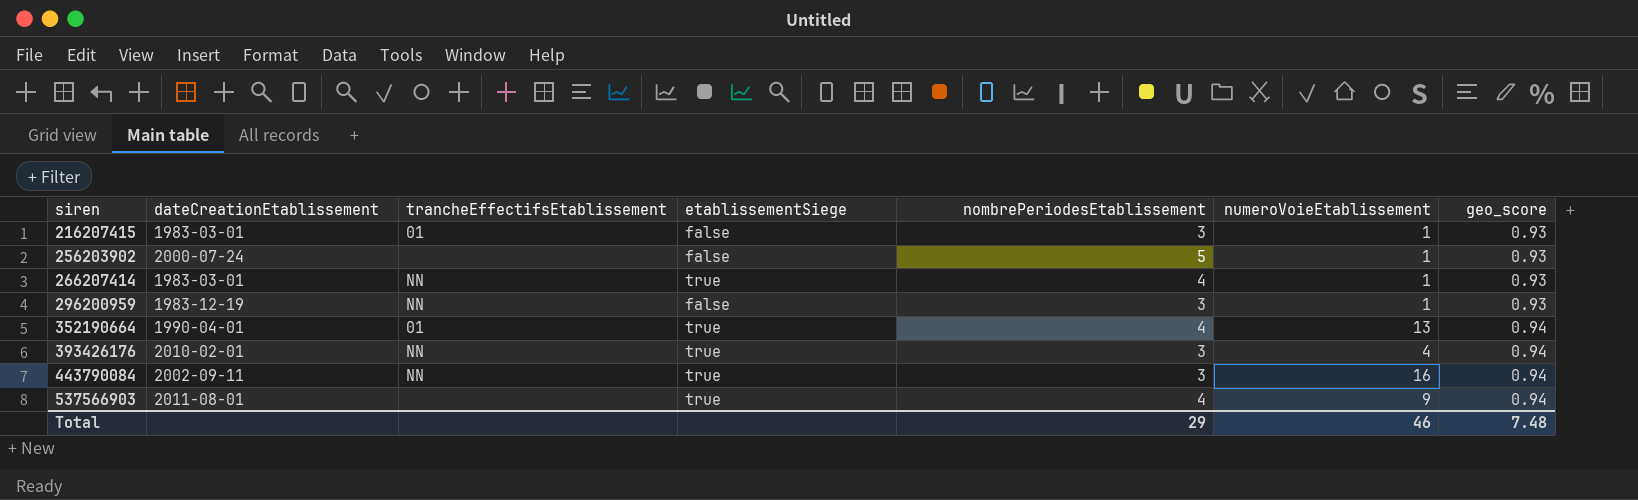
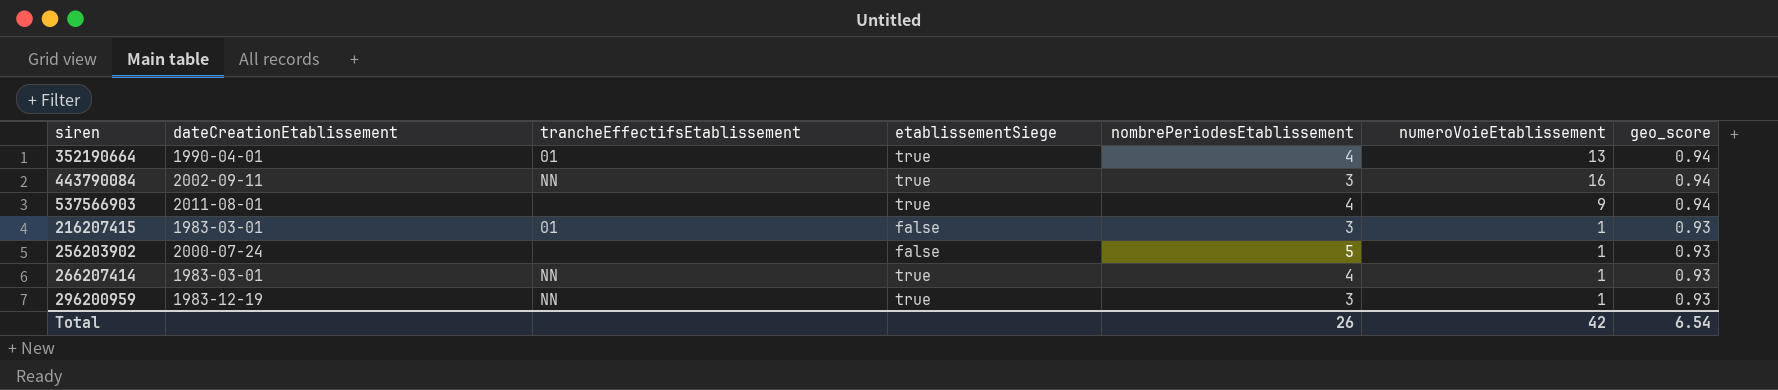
row order: siren ascending -> geo_score descending
row 393426176: 2010-02-01 | NN | true | 3 | 4 | 0.94 -> none
296200959 | etablissementSiege: false -> true
Total | nombrePeriodesEtablissement: 29 -> 26
Total | numeroVoieEtablissement: 46 -> 42
Total | geo_score: 7.48 -> 6.54

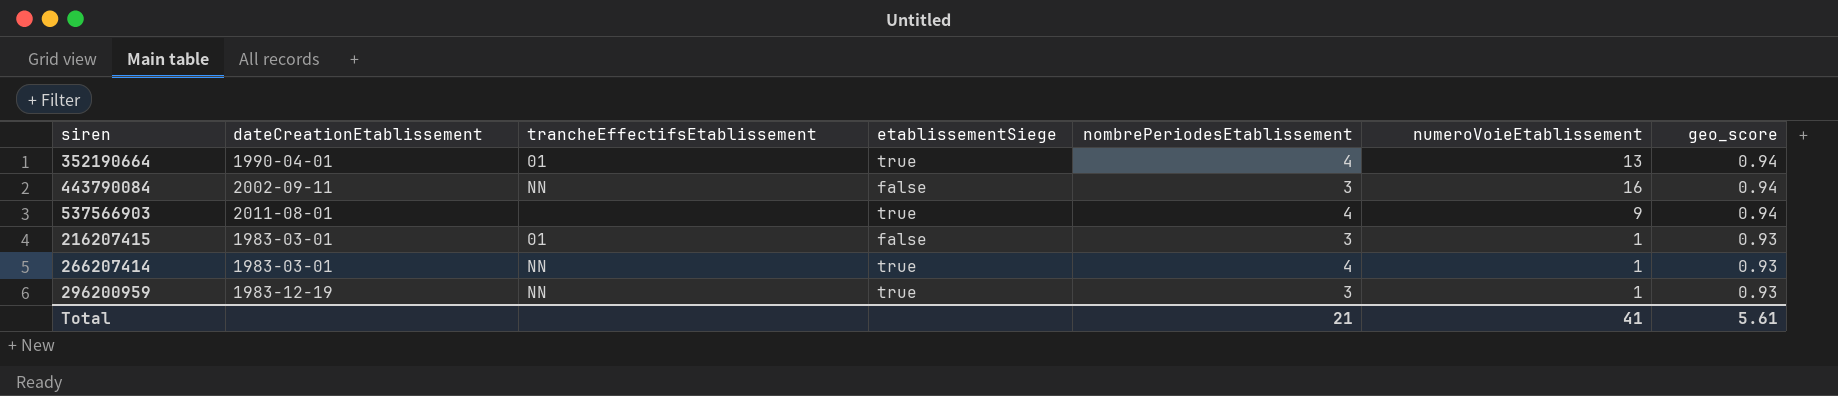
row 256203902: 2000-07-24 | none | false | 5 | 1 | 0.93 -> none
443790084 | etablissementSiege: true -> false
Total | nombrePeriodesEtablissement: 26 -> 21
Total | numeroVoieEtablissement: 42 -> 41
Total | geo_score: 6.54 -> 5.61

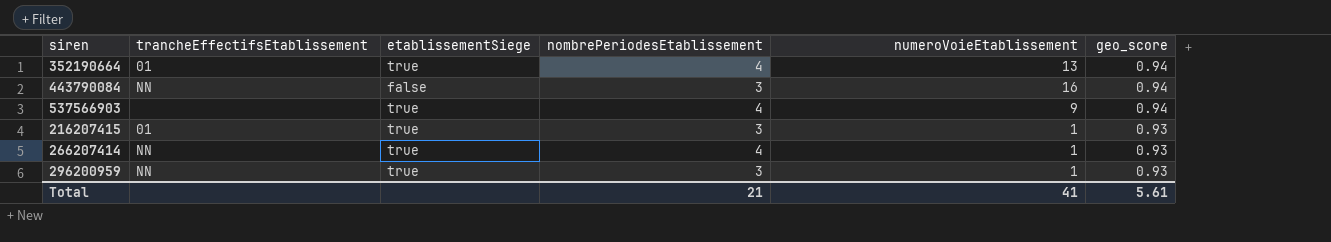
column dateCreationEtablissement | position: 2 -> none
216207415 | etablissementSiege: false -> true

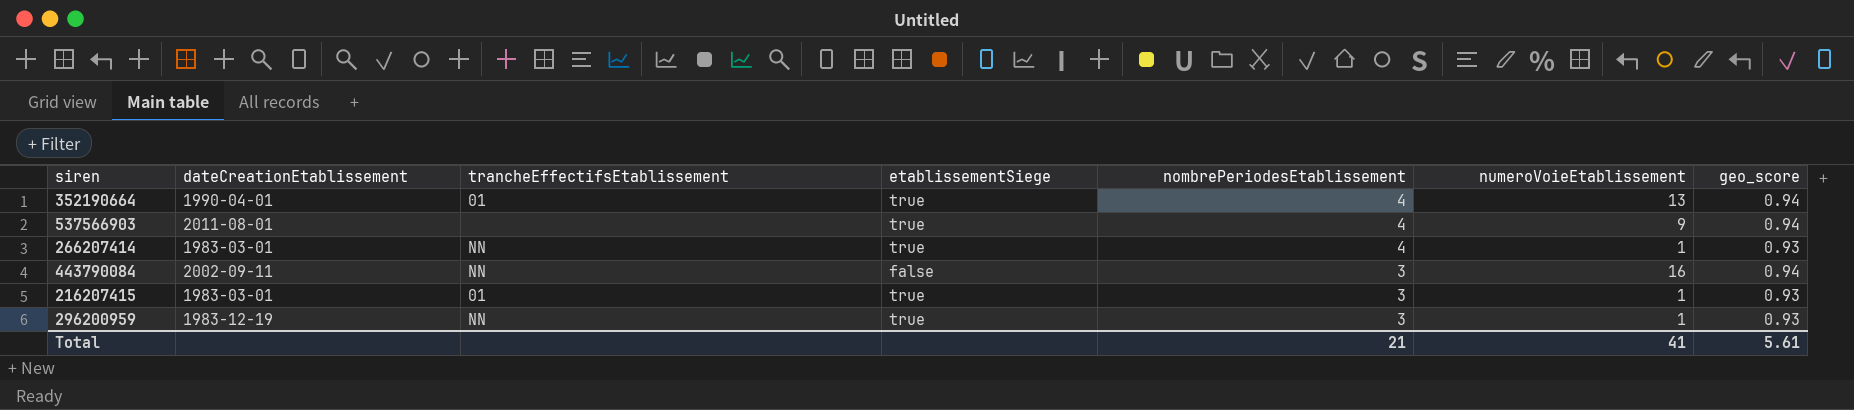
row order: geo_score descending -> nombrePeriodesEtablissement descending
column dateCreationEtablissement | position: none -> 2

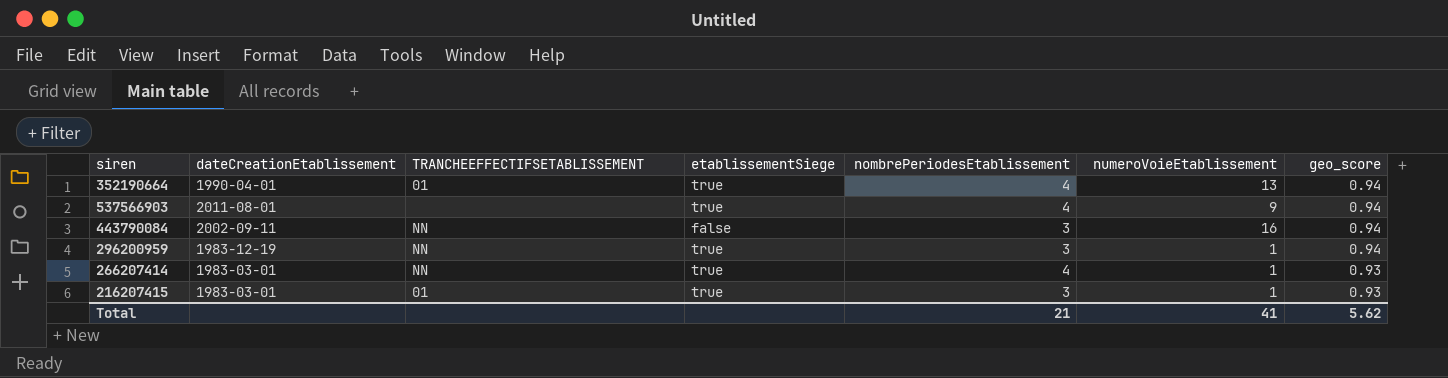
row order: nombrePeriodesEtablissement descending -> geo_score descending
column name: trancheEffectifsEtablissement -> TRANCHEEFFECTIFSETABLISSEMENT
296200959 | geo_score: 0.93 -> 0.94
Total | geo_score: 5.61 -> 5.62

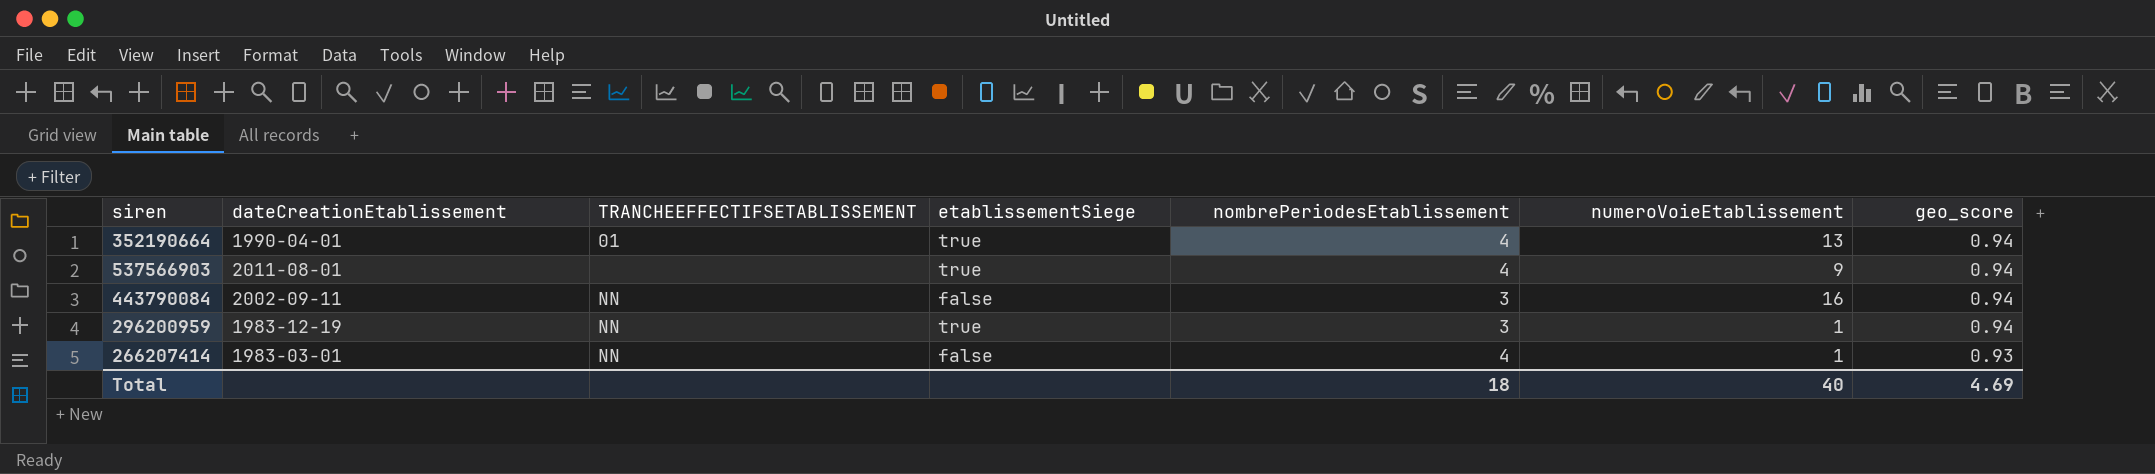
row 216207415: 1983-03-01 | 01 | true | 3 | 1 | 0.93 -> none
266207414 | etablissementSiege: true -> false
Total | nombrePeriodesEtablissement: 21 -> 18
Total | numeroVoieEtablissement: 41 -> 40
Total | geo_score: 5.62 -> 4.69

